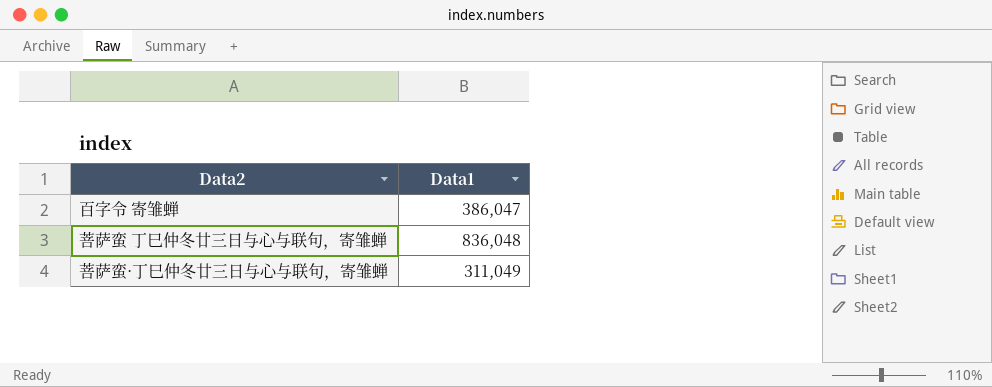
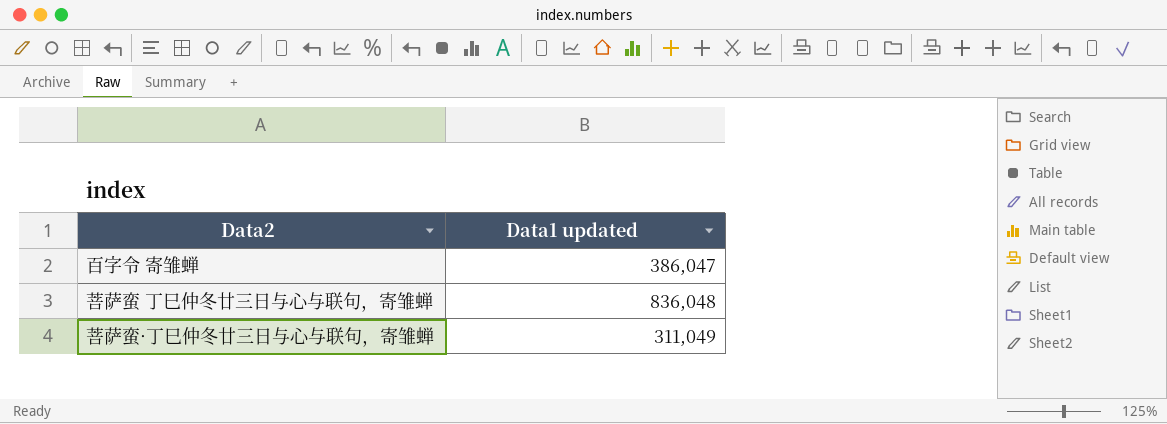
column name: Data1 -> Data1 updated

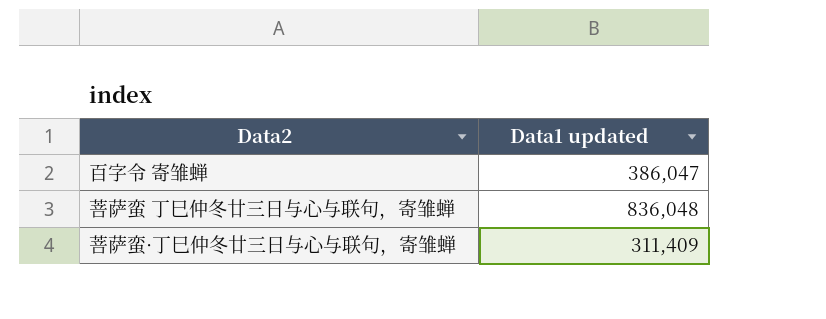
菩萨蛮·丁巳仲冬廿三日与心与联句，寄雏蝉 | Data1 updated: 311,049 -> 311,409

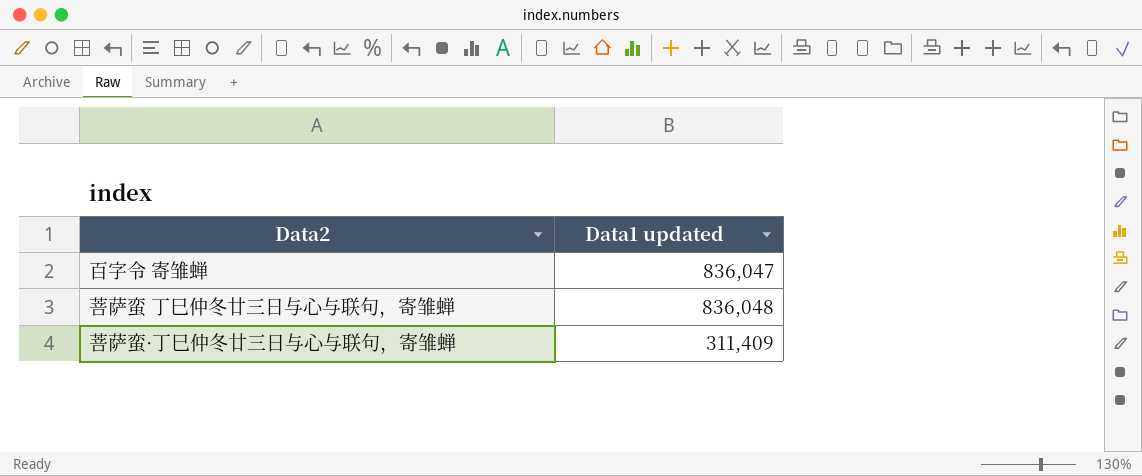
百字令 寄雏蝉 | Data1 updated: 386,047 -> 836,047

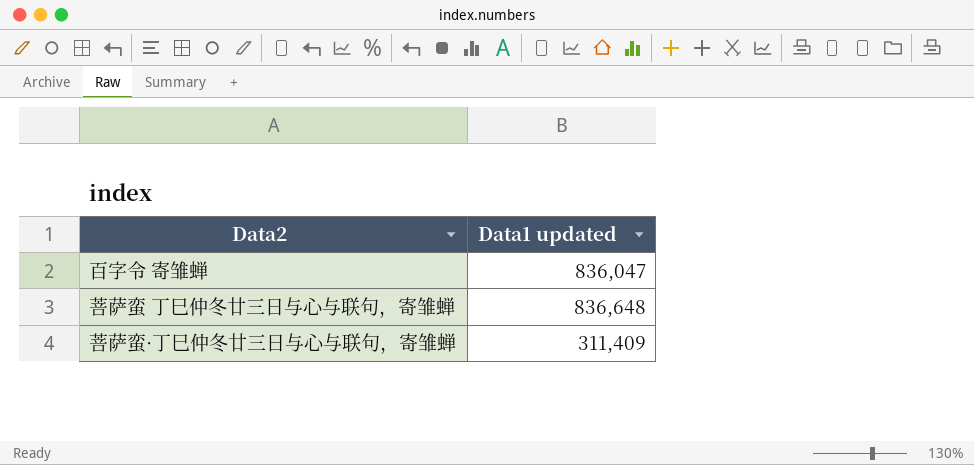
菩萨蛮 丁巳仲冬廿三日与心与联句，寄雏蝉 | Data1 updated: 836,048 -> 836,648

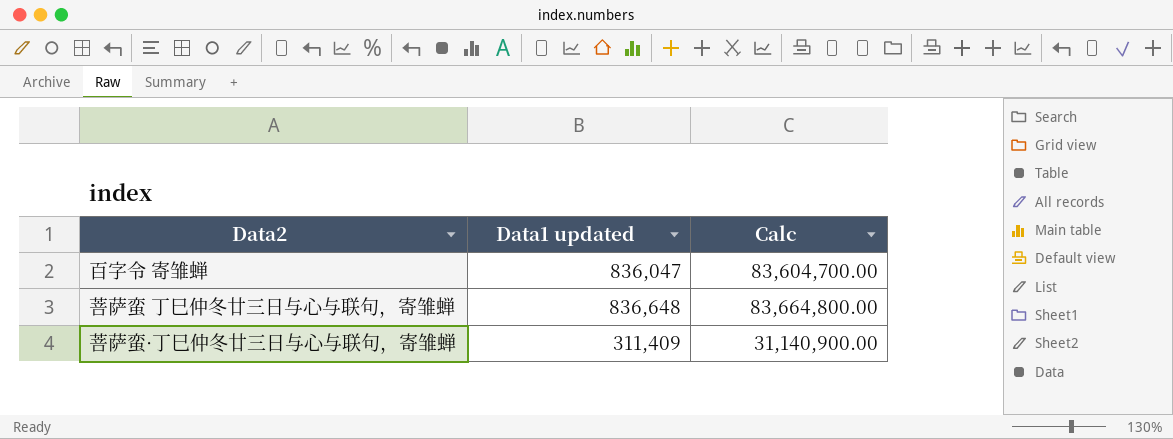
column Calc | formula: none -> [Data1 updated] * 100

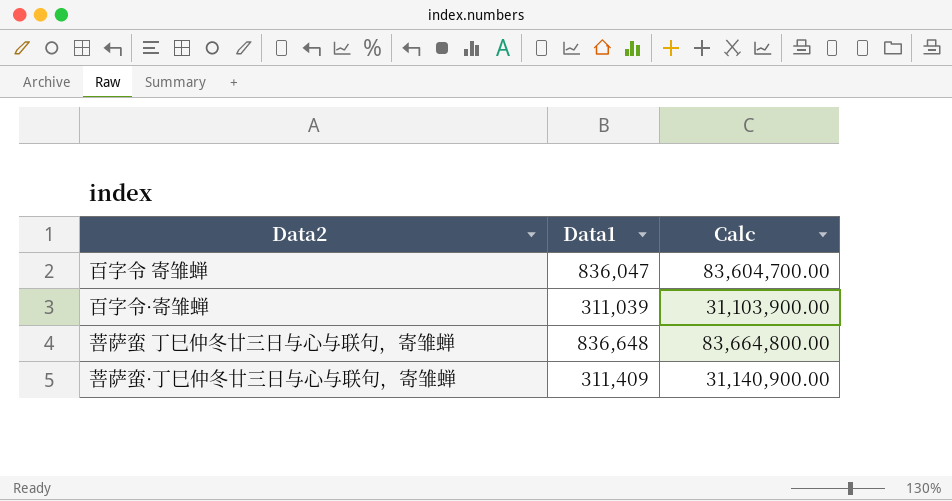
column name: Data1 updated -> Data1
row 百字令·寄雏蝉: none -> 311,039 | 31,103,900.00

